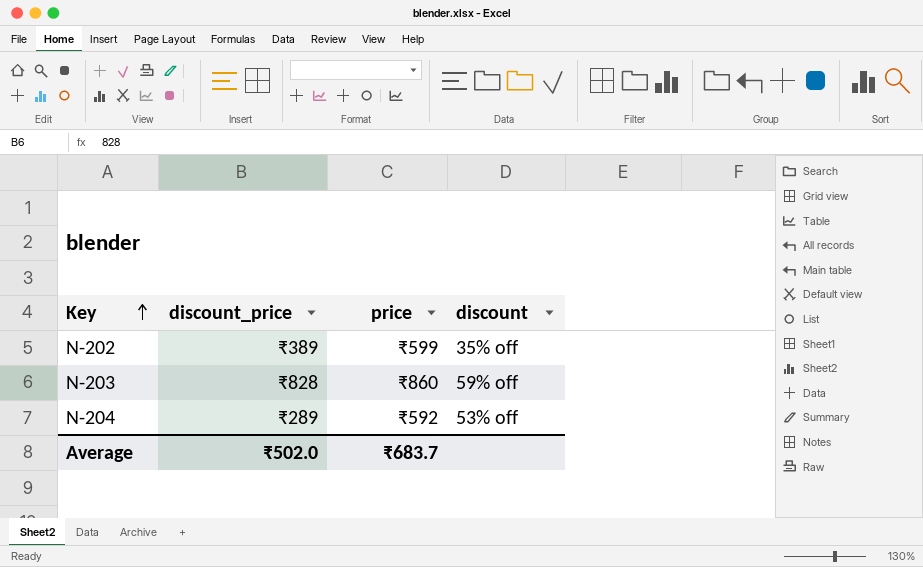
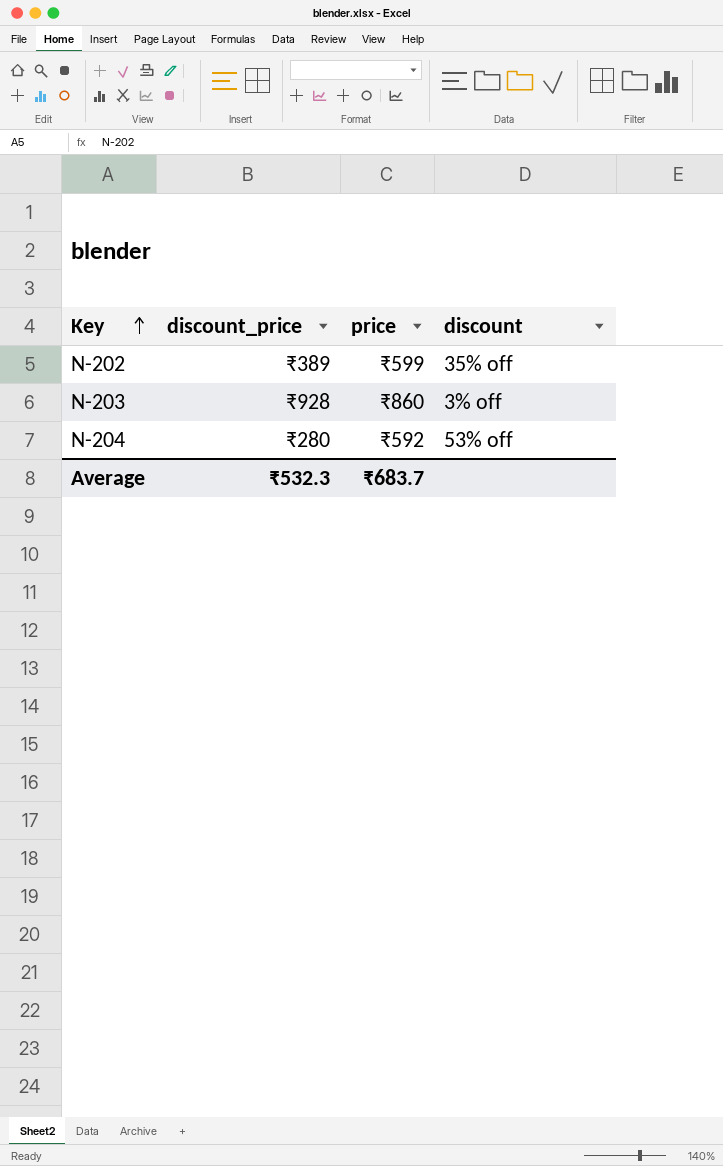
N-203 | discount_price: ₹828 -> ₹928
N-203 | discount: 59% off -> 3% off
N-204 | discount_price: ₹289 -> ₹280
Average | discount_price: ₹502.0 -> ₹532.3

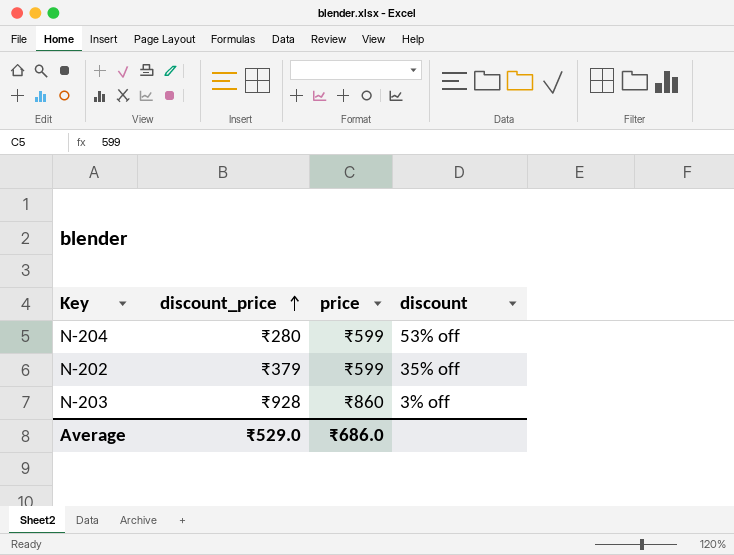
row order: Key ascending -> discount_price ascending
N-204 | price: ₹592 -> ₹599
N-202 | discount_price: ₹389 -> ₹379
Average | discount_price: ₹532.3 -> ₹529.0
Average | price: ₹683.7 -> ₹686.0

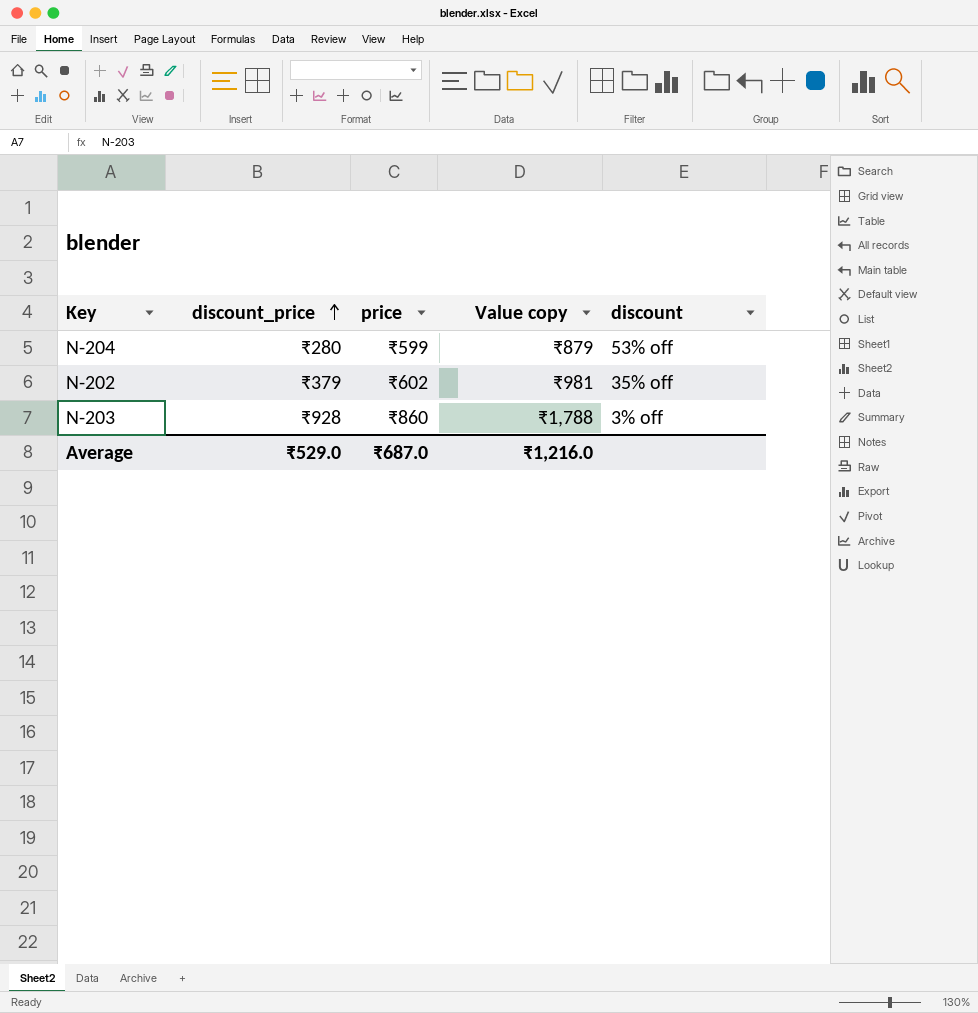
column Value copy | formula: none -> [discount_price] + [price]
N-202 | price: ₹599 -> ₹602
Average | price: ₹686.0 -> ₹687.0

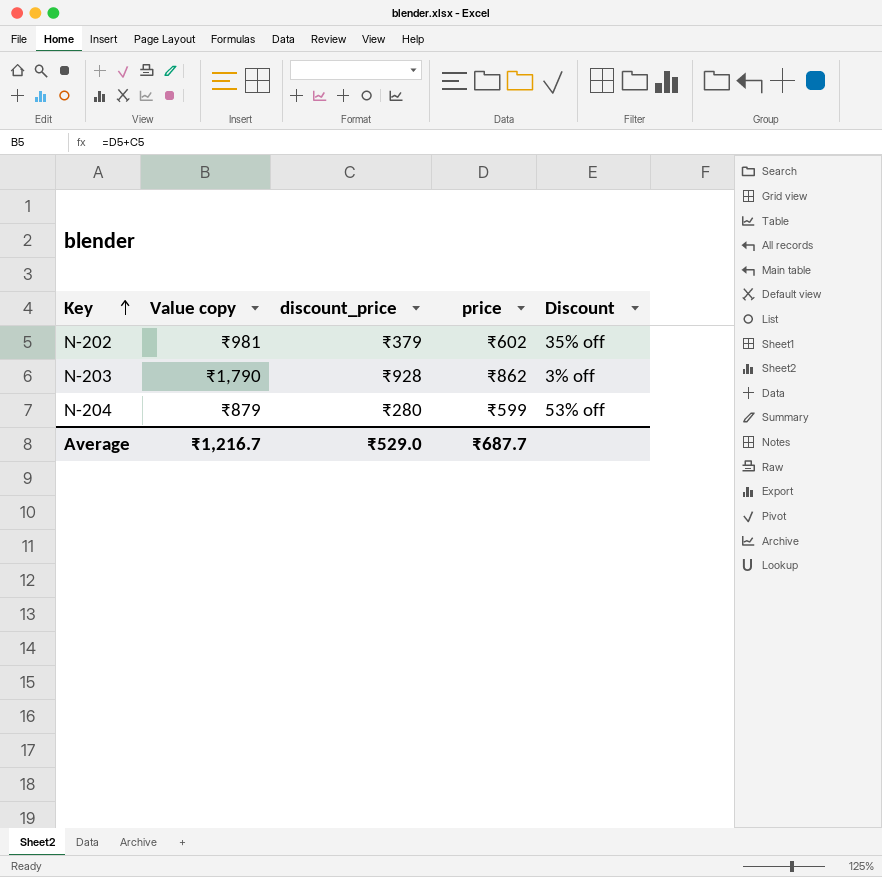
row order: discount_price ascending -> Key ascending
column Value copy | position: 4 -> 2
column name: discount -> Discount
N-203 | Value copy: ₹1,788 -> ₹1,790
N-203 | price: ₹860 -> ₹862
Average | Value copy: ₹1,216.0 -> ₹1,216.7
Average | price: ₹687.0 -> ₹687.7

